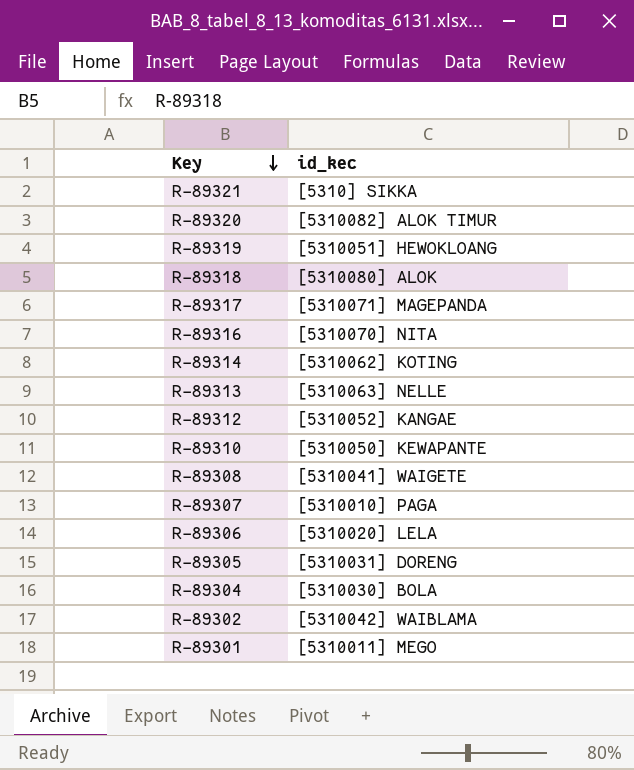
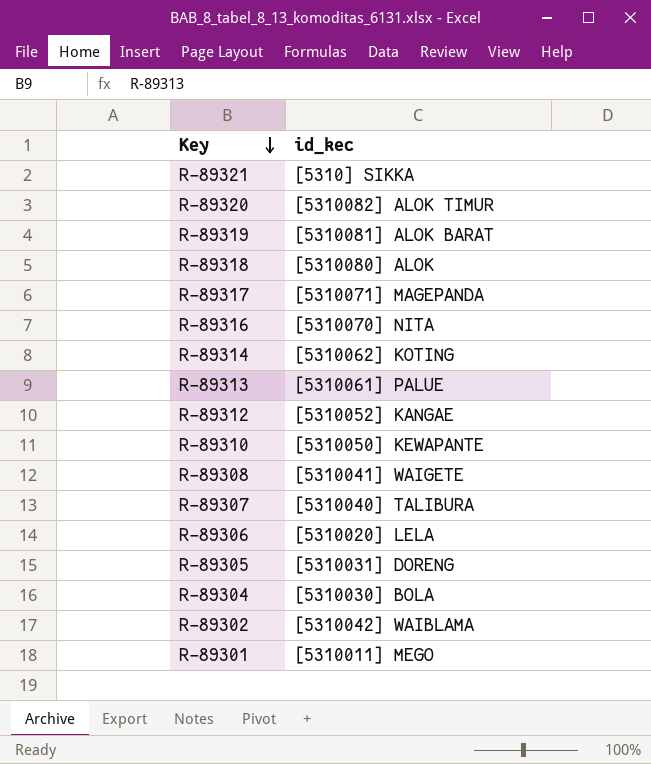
R-89319 | id_kec: [5310051] HEWOKLOANG -> [5310081] ALOK BARAT
R-89313 | id_kec: [5310063] NELLE -> [5310061] PALUE
R-89307 | id_kec: [5310010] PAGA -> [5310040] TALIBURA

